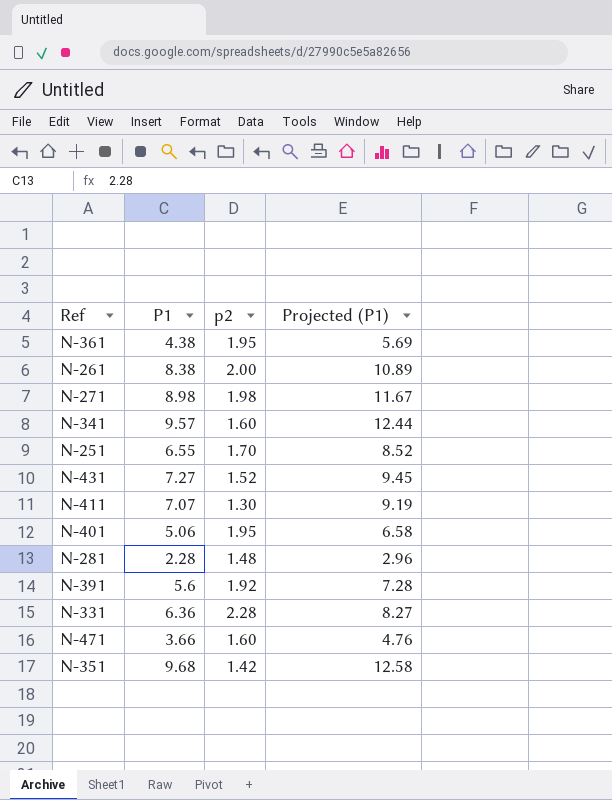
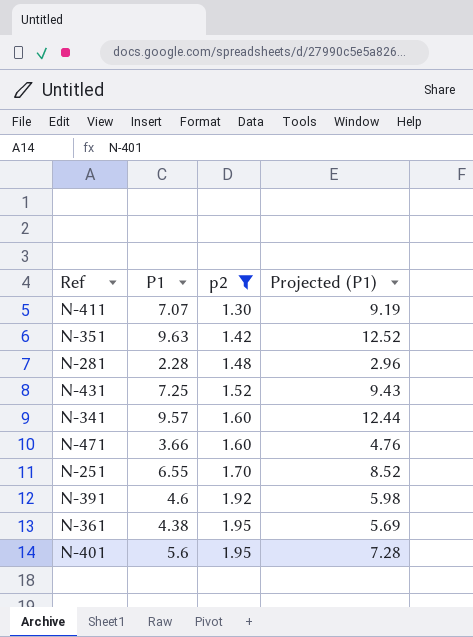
filter: none -> p2 <= 1.95
row order: none -> p2 ascending
N-351 | P1: 9.68 -> 9.63
N-351 | Projected (P1): 12.58 -> 12.52
N-431 | P1: 7.27 -> 7.25
N-431 | Projected (P1): 9.45 -> 9.43
N-391 | P1: 5.6 -> 4.6
N-391 | Projected (P1): 7.28 -> 5.98
N-401 | P1: 5.06 -> 5.6
N-401 | Projected (P1): 6.58 -> 7.28

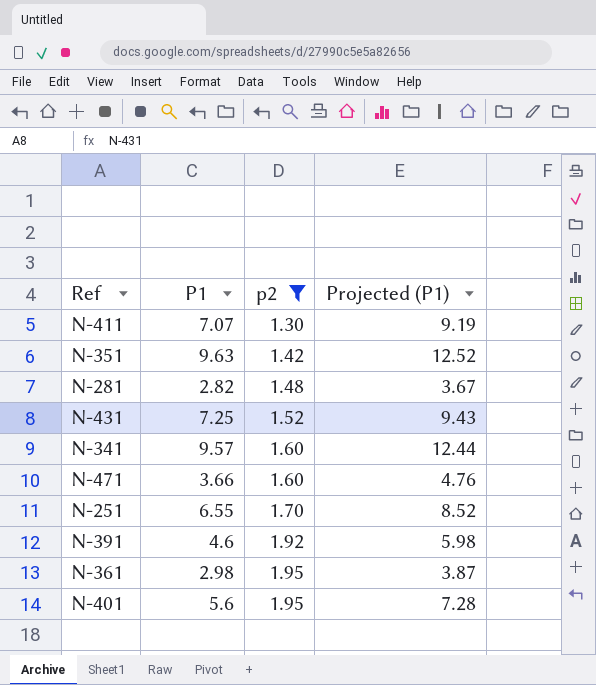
N-281 | P1: 2.28 -> 2.82
N-281 | Projected (P1): 2.96 -> 3.67
N-361 | P1: 4.38 -> 2.98
N-361 | Projected (P1): 5.69 -> 3.87

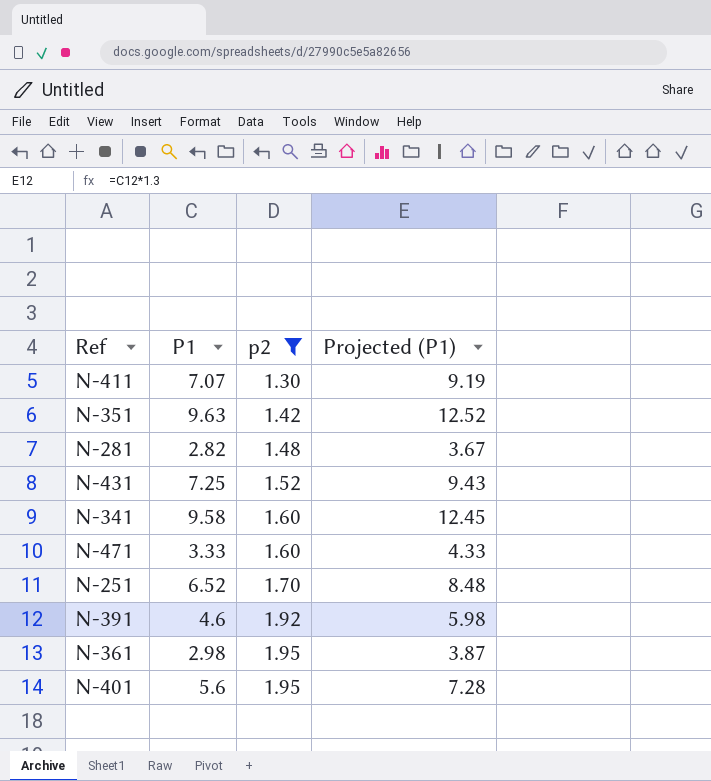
N-341 | P1: 9.57 -> 9.58
N-341 | Projected (P1): 12.44 -> 12.45
N-471 | P1: 3.66 -> 3.33
N-471 | Projected (P1): 4.76 -> 4.33
N-251 | P1: 6.55 -> 6.52
N-251 | Projected (P1): 8.52 -> 8.48

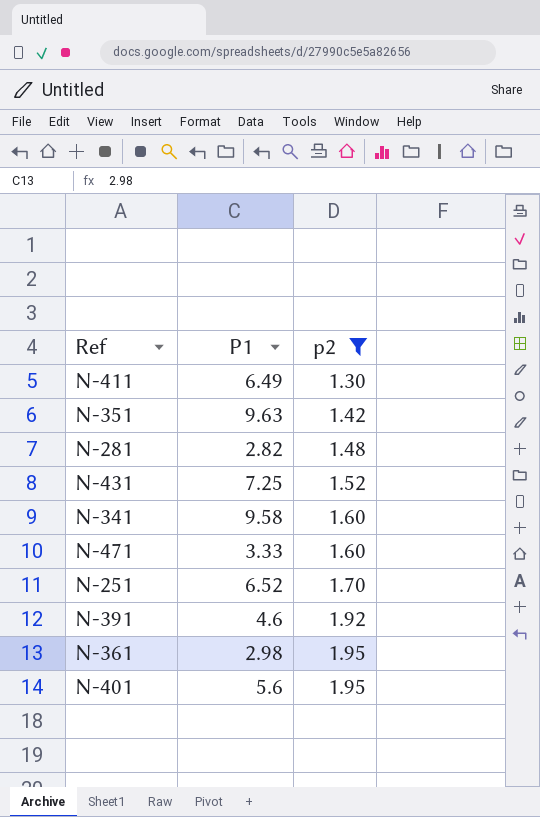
column Projected (P1) | formula: [P1] * 1.3 -> none
N-411 | P1: 7.07 -> 6.49

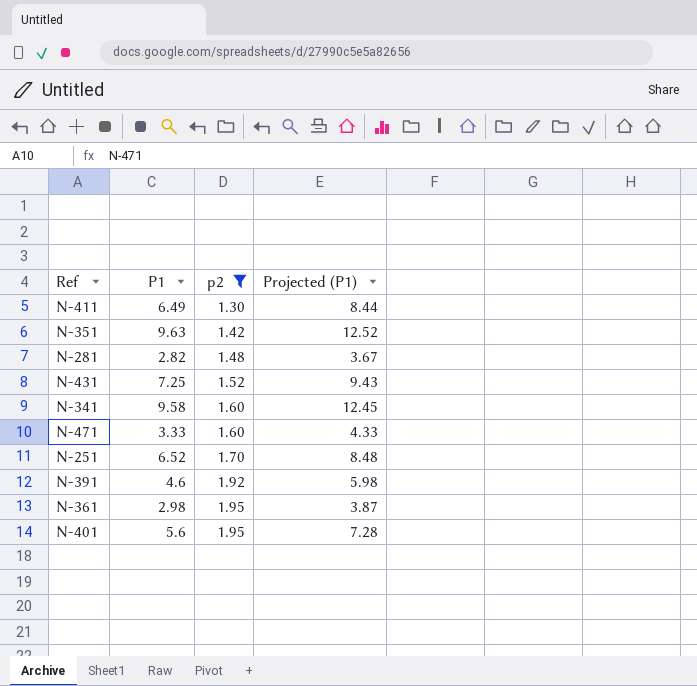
column Projected (P1) | formula: none -> [P1] * 1.3

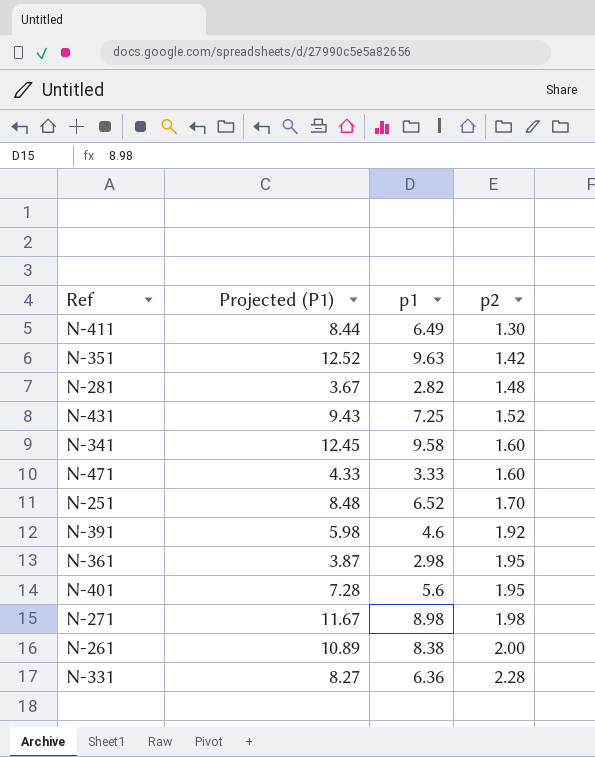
filter: p2 <= 1.95 -> none
column Projected (P1) | position: 4 -> 2
column name: P1 -> p1

